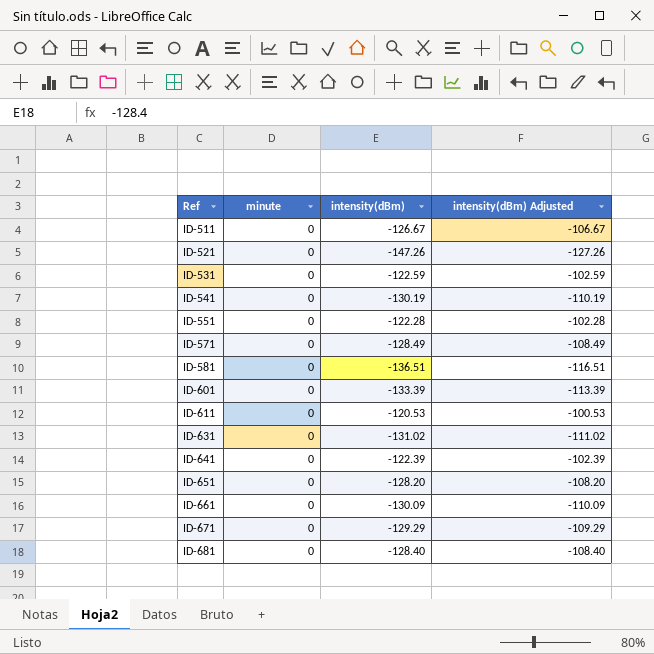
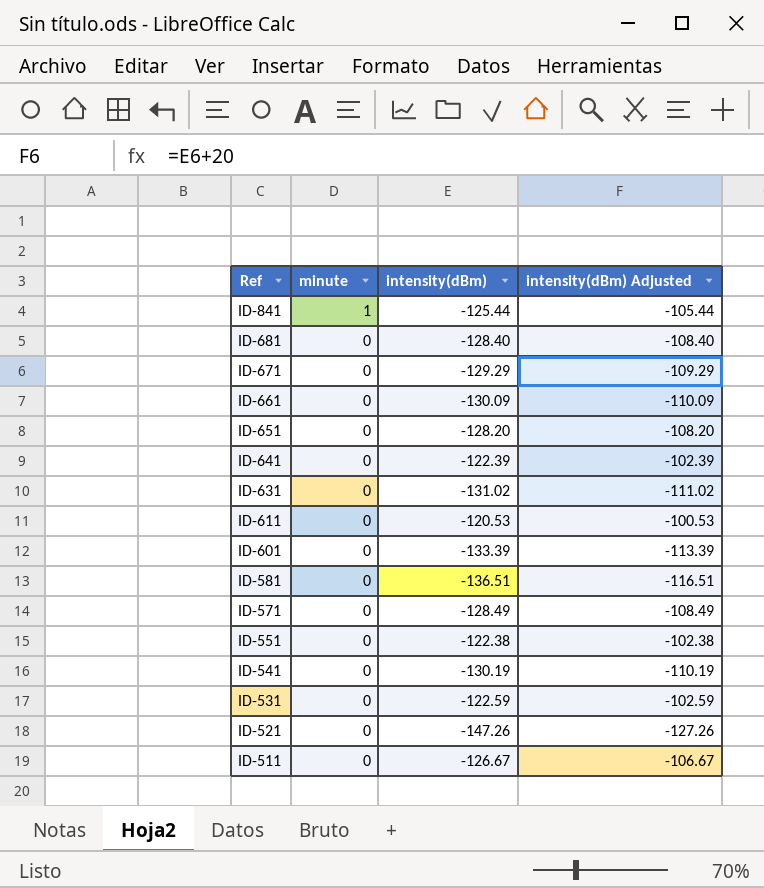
row order: Ref ascending -> Ref descending
row ID-841: none -> 1 | -125.44 | -105.44
ID-551 | intensity(dBm): -122.28 -> -122.38
ID-551 | intensity(dBm) Adjusted: -102.28 -> -102.38

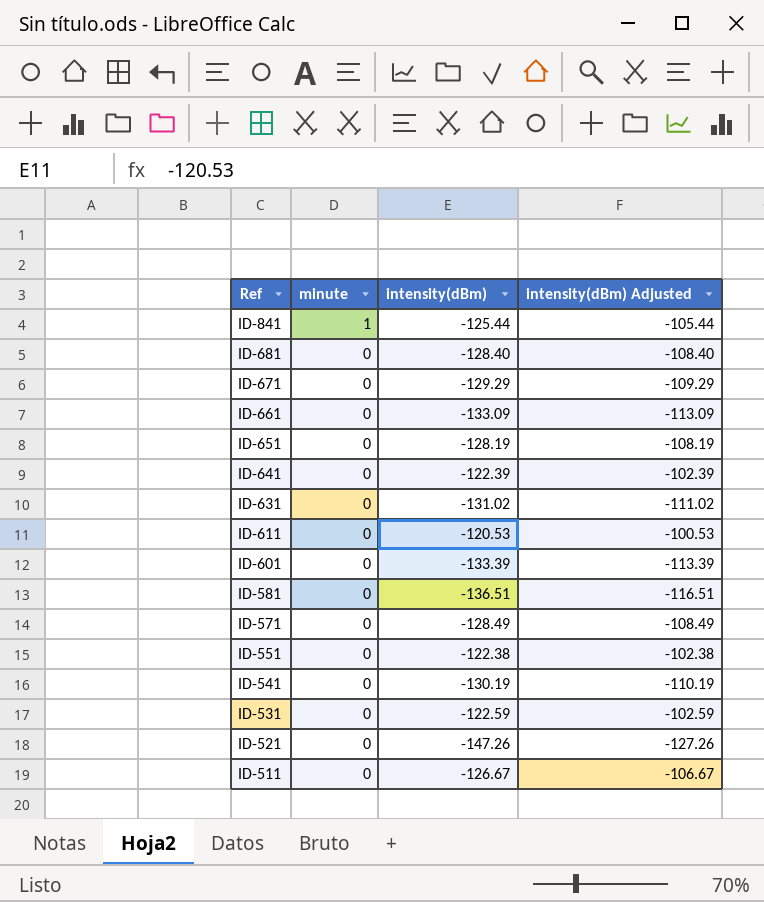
ID-661 | intensity(dBm): -130.09 -> -133.09
ID-661 | intensity(dBm) Adjusted: -110.09 -> -113.09
ID-651 | intensity(dBm): -128.20 -> -128.19
ID-651 | intensity(dBm) Adjusted: -108.20 -> -108.19

